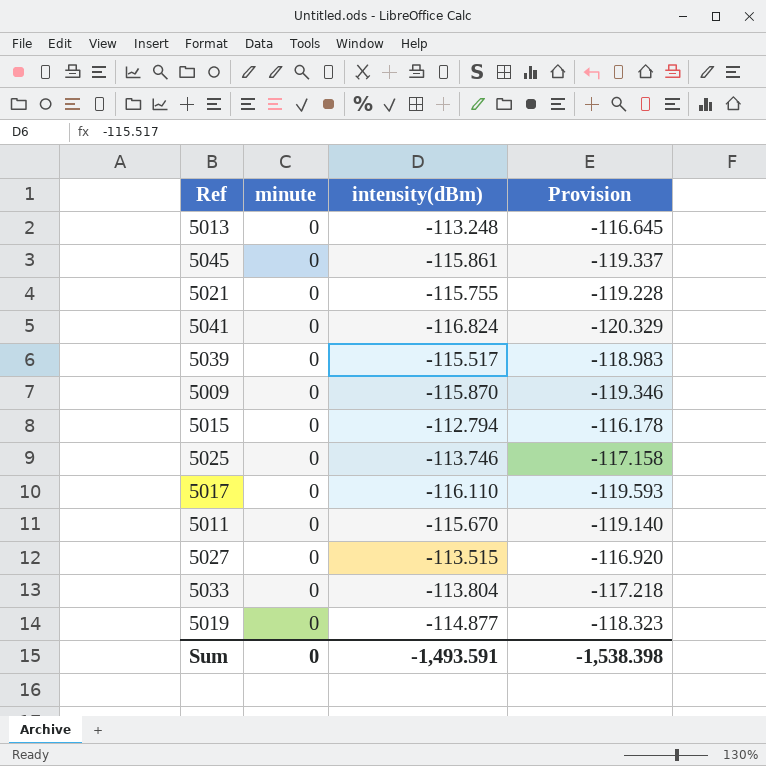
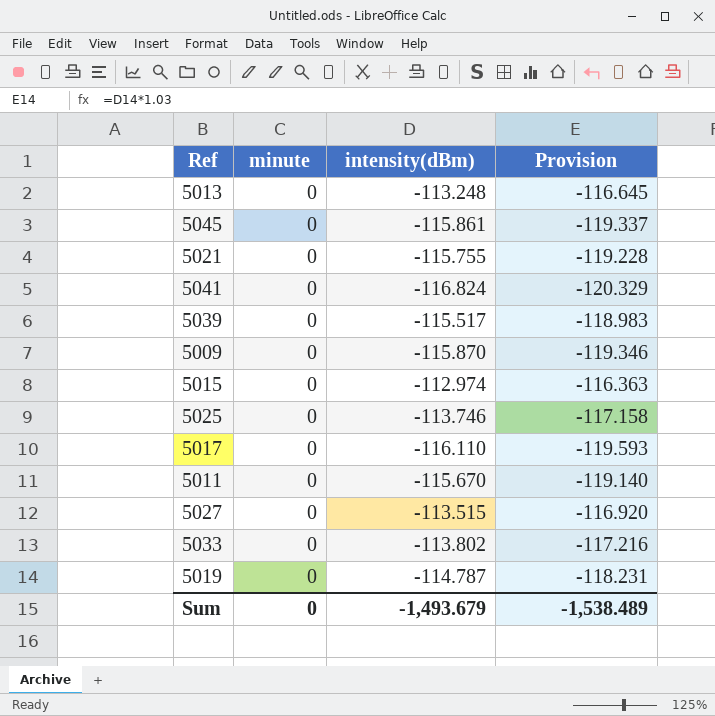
5015 | intensity(dBm): -112.794 -> -112.974
5015 | Provision: -116.178 -> -116.363
5033 | intensity(dBm): -113.804 -> -113.802
5033 | Provision: -117.218 -> -117.216
5019 | intensity(dBm): -114.877 -> -114.787
5019 | Provision: -118.323 -> -118.231
Sum | intensity(dBm): -1,493.591 -> -1,493.679
Sum | Provision: -1,538.398 -> -1,538.489

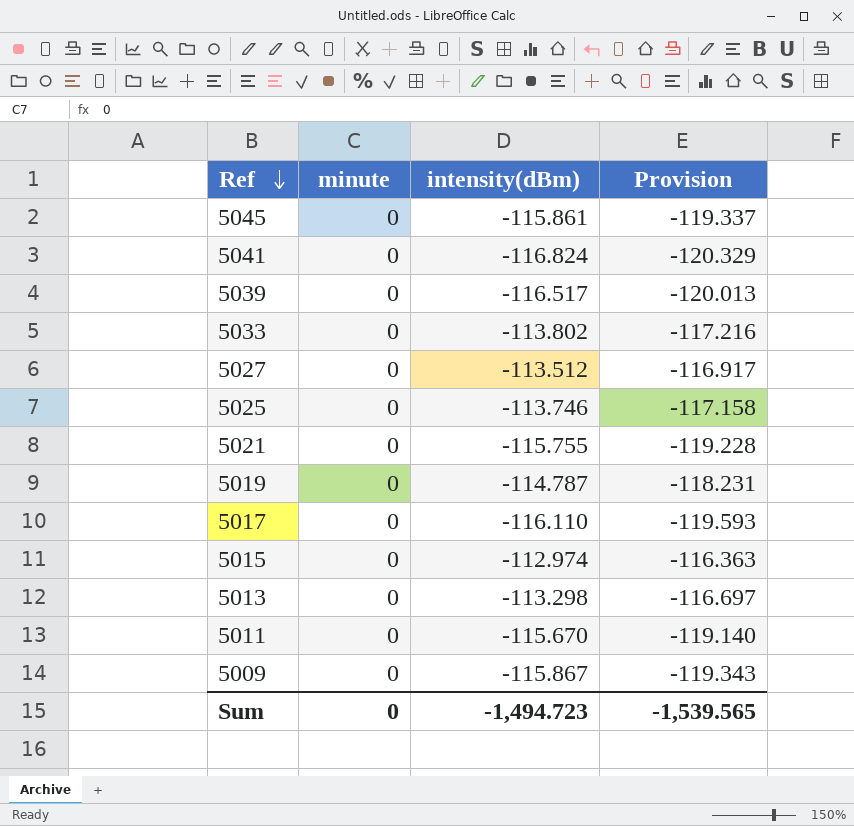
row order: none -> Ref descending
5039 | intensity(dBm): -115.517 -> -116.517
5039 | Provision: -118.983 -> -120.013
5027 | intensity(dBm): -113.515 -> -113.512
5027 | Provision: -116.920 -> -116.917
5013 | intensity(dBm): -113.248 -> -113.298
5013 | Provision: -116.645 -> -116.697
5009 | intensity(dBm): -115.870 -> -115.867
5009 | Provision: -119.346 -> -119.343
Sum | intensity(dBm): -1,493.679 -> -1,494.723
Sum | Provision: -1,538.489 -> -1,539.565

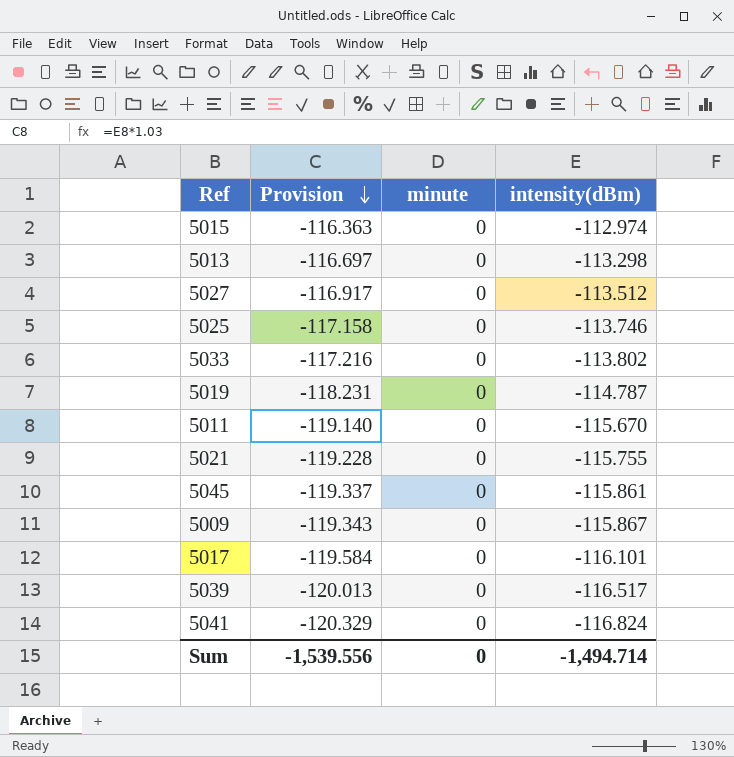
row order: Ref descending -> Provision descending
column Provision | position: 4 -> 2
5017 | Provision: -119.593 -> -119.584
5017 | intensity(dBm): -116.110 -> -116.101
Sum | Provision: -1,539.565 -> -1,539.556
Sum | intensity(dBm): -1,494.723 -> -1,494.714

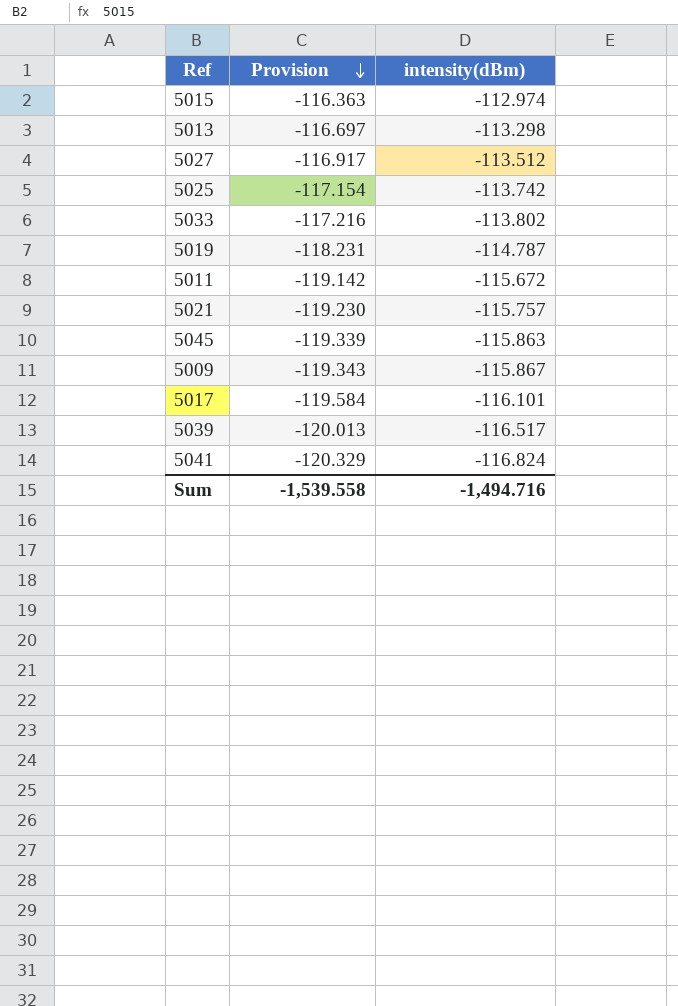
column minute | position: 3 -> none
5025 | Provision: -117.158 -> -117.154
5025 | intensity(dBm): -113.746 -> -113.742
5011 | Provision: -119.140 -> -119.142
5011 | intensity(dBm): -115.670 -> -115.672
5021 | Provision: -119.228 -> -119.230
5021 | intensity(dBm): -115.755 -> -115.757
5045 | Provision: -119.337 -> -119.339
5045 | intensity(dBm): -115.861 -> -115.863
Sum | Provision: -1,539.556 -> -1,539.558
Sum | intensity(dBm): -1,494.714 -> -1,494.716

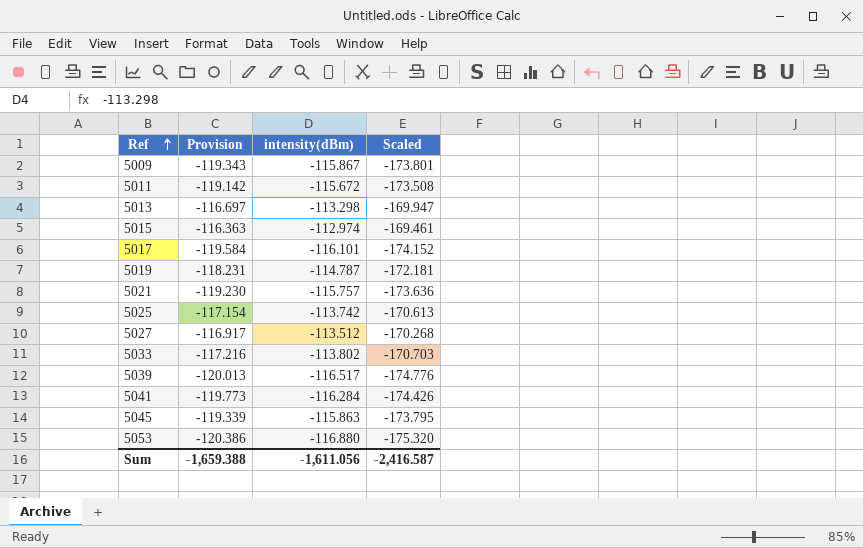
row order: Provision descending -> Ref ascending
column Scaled | formula: none -> [intensity(dBm)] * 1.5
5041 | Provision: -120.329 -> -119.773
5041 | intensity(dBm): -116.824 -> -116.284
row 5053: none -> -120.386 | -116.880 | -175.320
Sum | Provision: -1,539.558 -> -1,659.388
Sum | intensity(dBm): -1,494.716 -> -1,611.056

